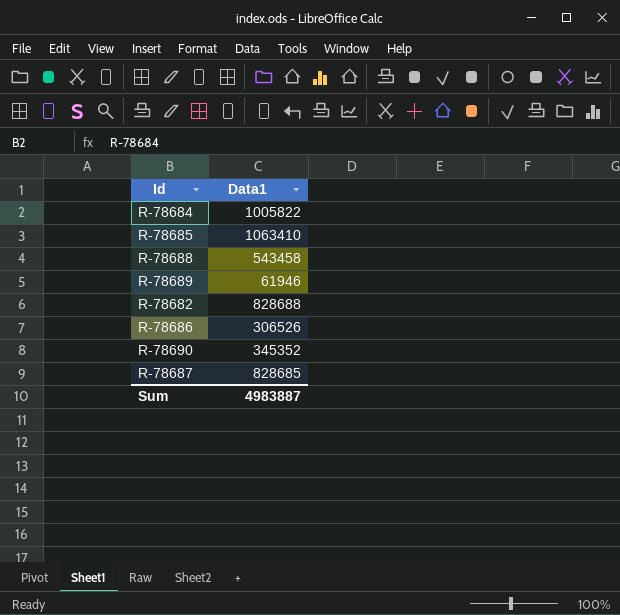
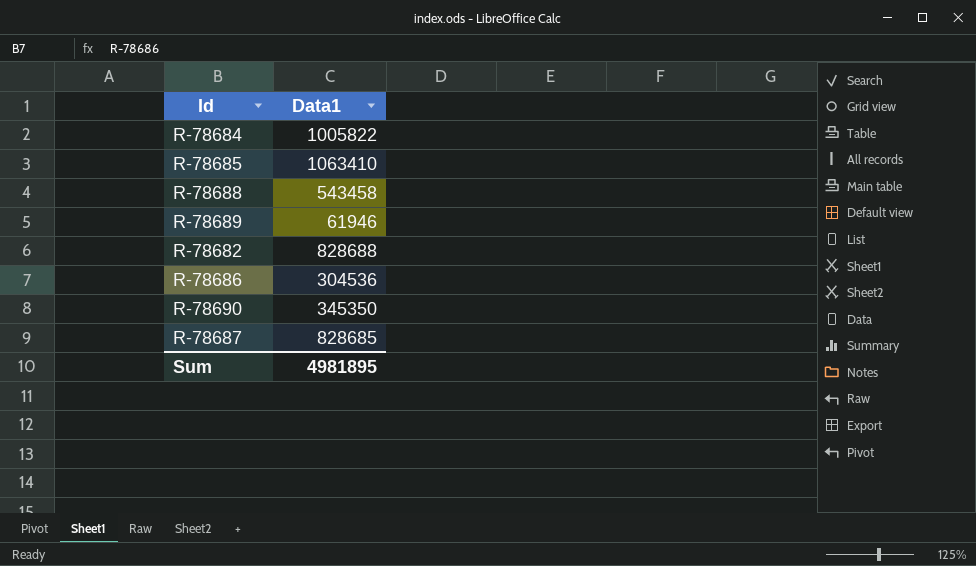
R-78686 | Data1: 306526 -> 304536
R-78690 | Data1: 345352 -> 345350
Sum | Data1: 4983887 -> 4981895

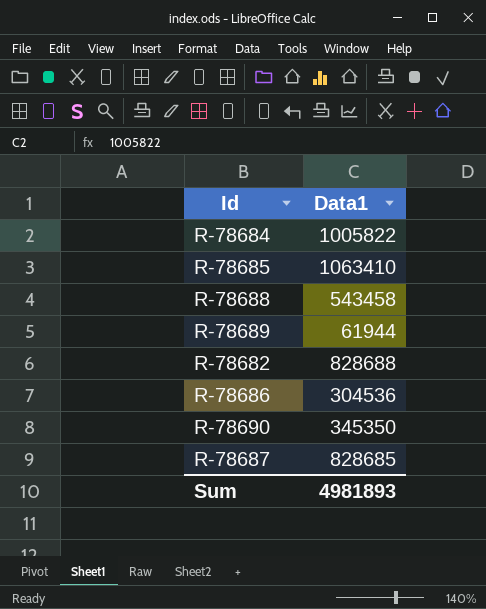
R-78689 | Data1: 61946 -> 61944
Sum | Data1: 4981895 -> 4981893

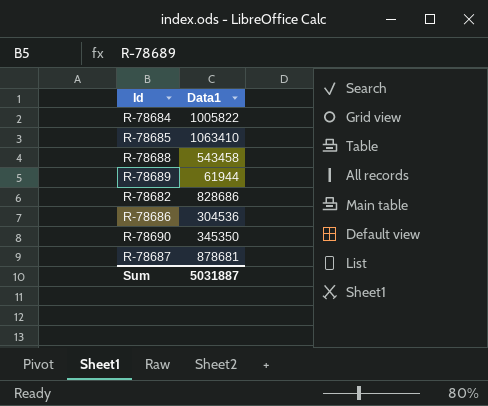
R-78682 | Data1: 828688 -> 828686
R-78687 | Data1: 828685 -> 878681
Sum | Data1: 4981893 -> 5031887

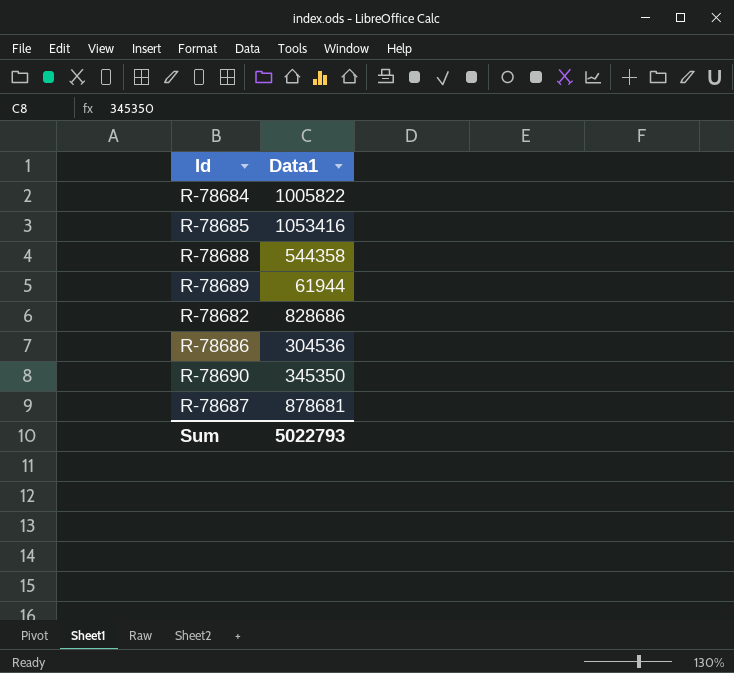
R-78685 | Data1: 1063410 -> 1053416
R-78688 | Data1: 543458 -> 544358
Sum | Data1: 5031887 -> 5022793

